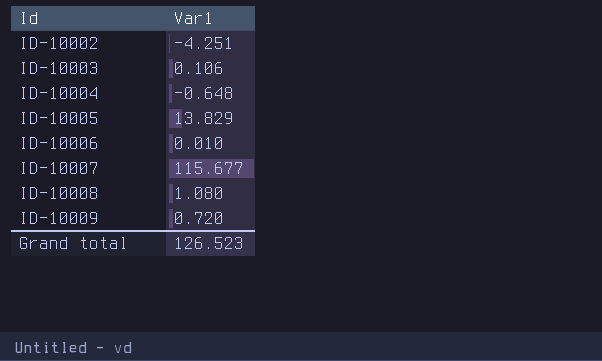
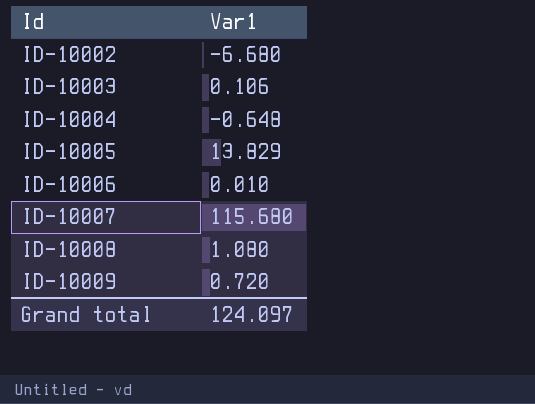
ID-10002 | Var1: -4.251 -> -6.680
ID-10007 | Var1: 115.677 -> 115.680
Grand total | Var1: 126.523 -> 124.097

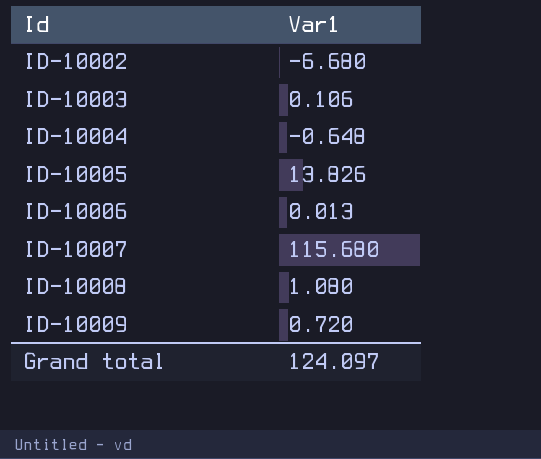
ID-10005 | Var1: 13.829 -> 13.826
ID-10006 | Var1: 0.010 -> 0.013

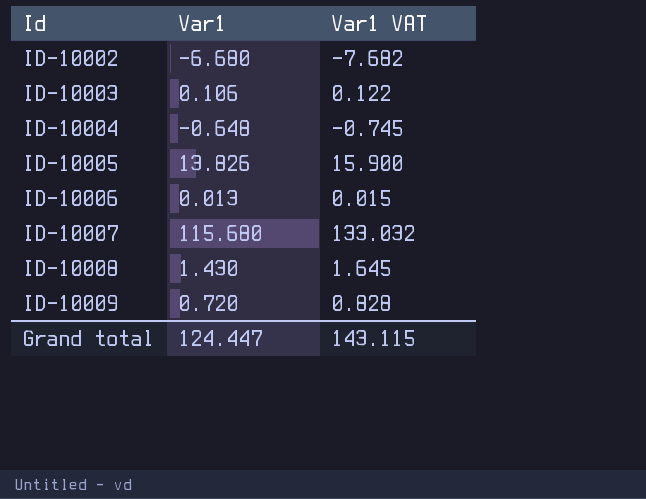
column Var1 VAT | formula: none -> [Var1] * 1.15
ID-10008 | Var1: 1.080 -> 1.430
Grand total | Var1: 124.097 -> 124.447

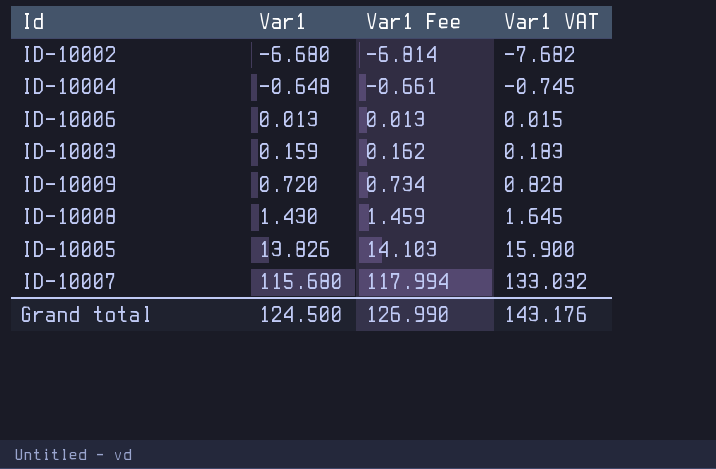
row order: Id ascending -> Var1 ascending
column Var1 Fee | formula: none -> [Var1] * 1.02
ID-10003 | Var1: 0.106 -> 0.159
ID-10003 | Var1 VAT: 0.122 -> 0.183
Grand total | Var1: 124.447 -> 124.500
Grand total | Var1 VAT: 143.115 -> 143.176

